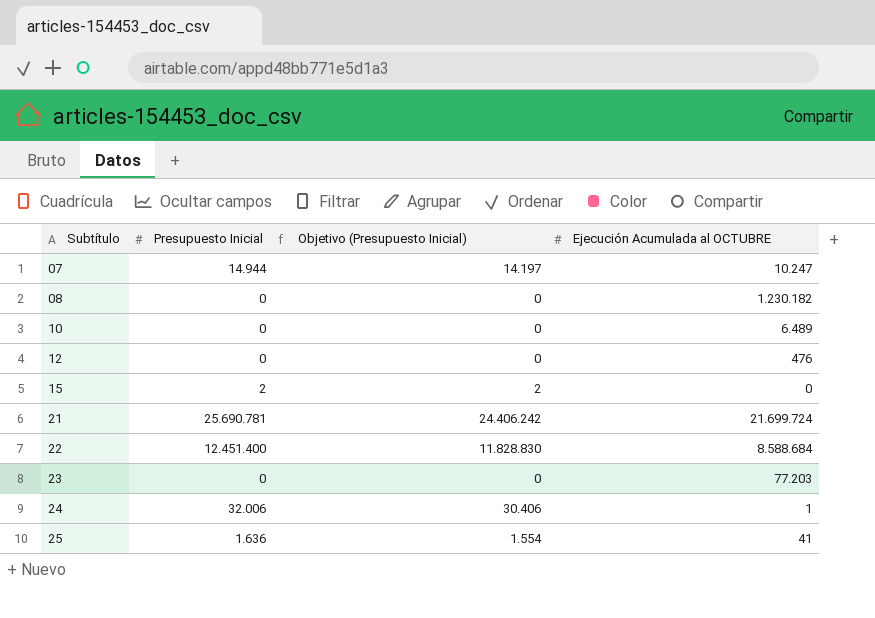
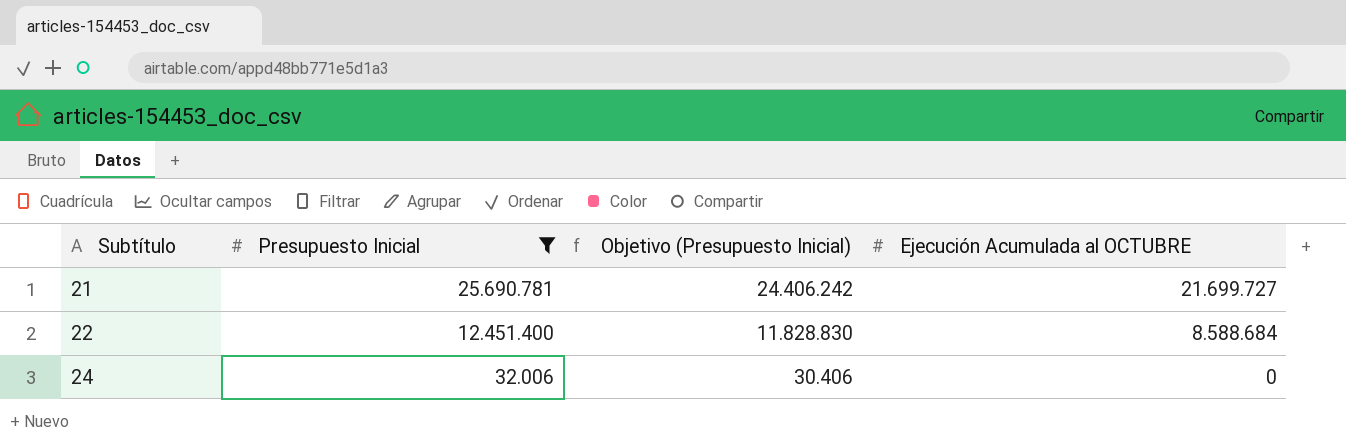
filter: none -> Presupuesto Inicial >= 32.006
21 | Ejecución Acumulada al OCTUBRE: 21.699.724 -> 21.699.727
24 | Ejecución Acumulada al OCTUBRE: 1 -> 0

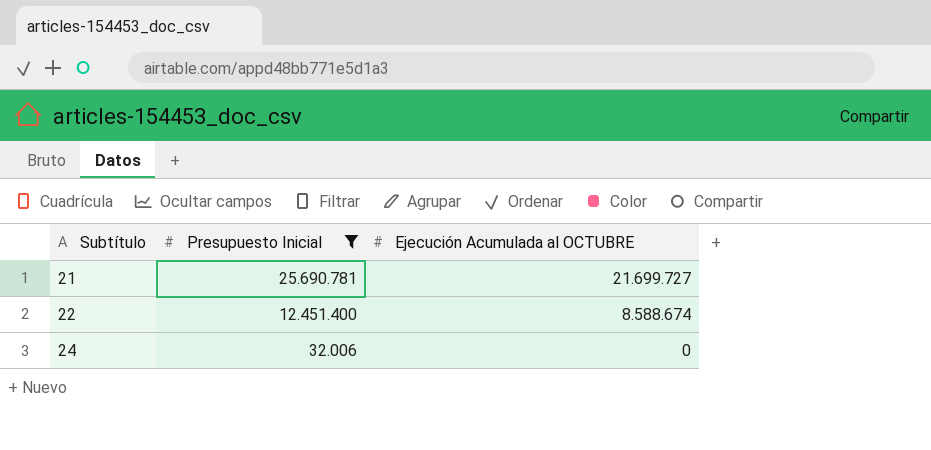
column Objetivo (Presupuesto Inicial) | formula: [Presupuesto Inicial] * 0,95 -> none
22 | Ejecución Acumulada al OCTUBRE: 8.588.684 -> 8.588.674

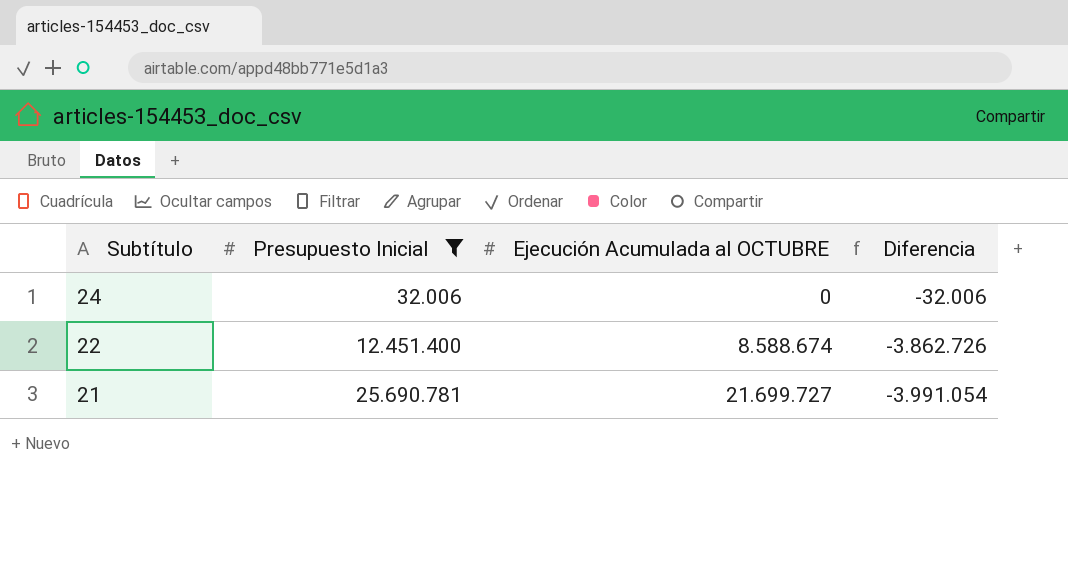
row order: Subtítulo ascending -> Subtítulo descending
column Diferencia | formula: none -> [Ejecución Acumulada al OCTUBRE] - [Presupuesto Inicial]

